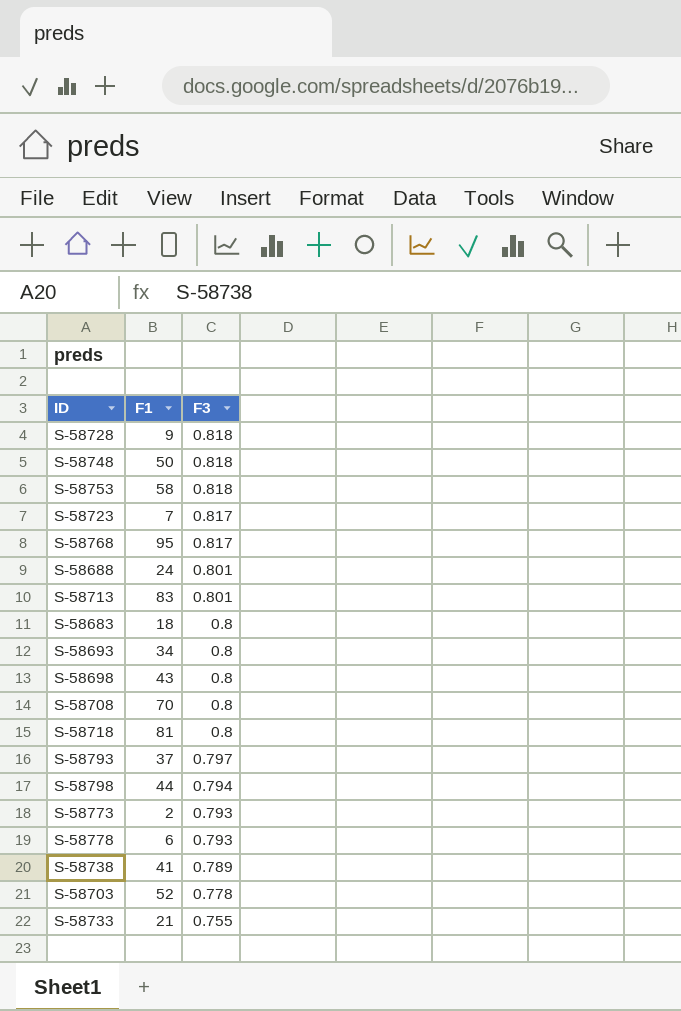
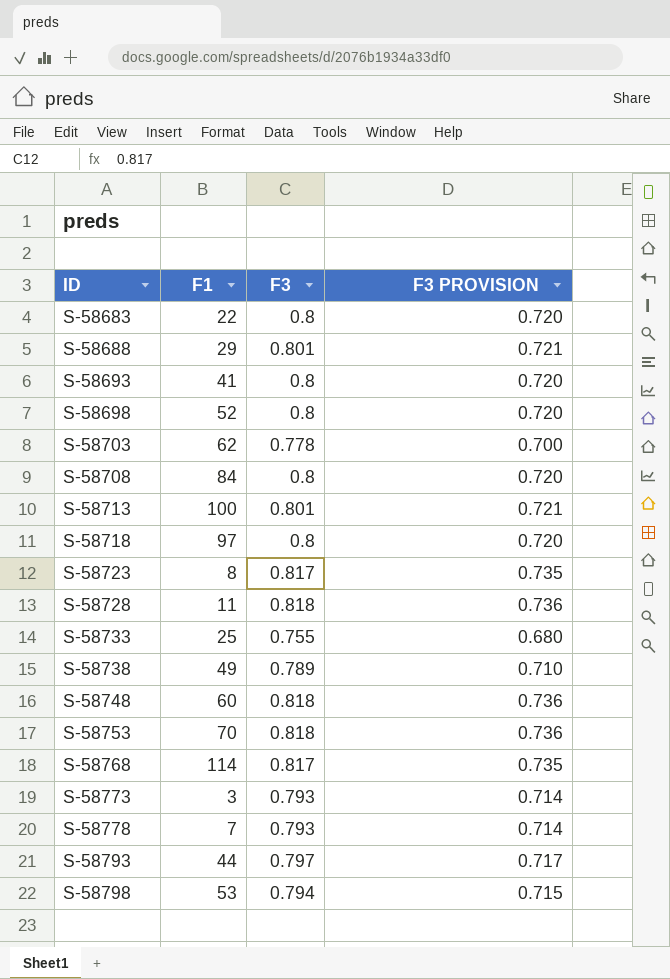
row order: F3 descending -> ID ascending
column F3 PROVISION | formula: none -> [F3] * 0.9
S-58683 | F1: 18 -> 22
S-58688 | F1: 24 -> 29
S-58693 | F1: 34 -> 41
S-58698 | F1: 43 -> 52
S-58703 | F1: 52 -> 62
S-58708 | F1: 70 -> 84
S-58713 | F1: 83 -> 100
S-58718 | F1: 81 -> 97
S-58723 | F1: 7 -> 8
S-58728 | F1: 9 -> 11
S-58733 | F1: 21 -> 25
S-58738 | F1: 41 -> 49
S-58748 | F1: 50 -> 60
S-58753 | F1: 58 -> 70
S-58768 | F1: 95 -> 114
S-58773 | F1: 2 -> 3
S-58778 | F1: 6 -> 7
S-58793 | F1: 37 -> 44
S-58798 | F1: 44 -> 53

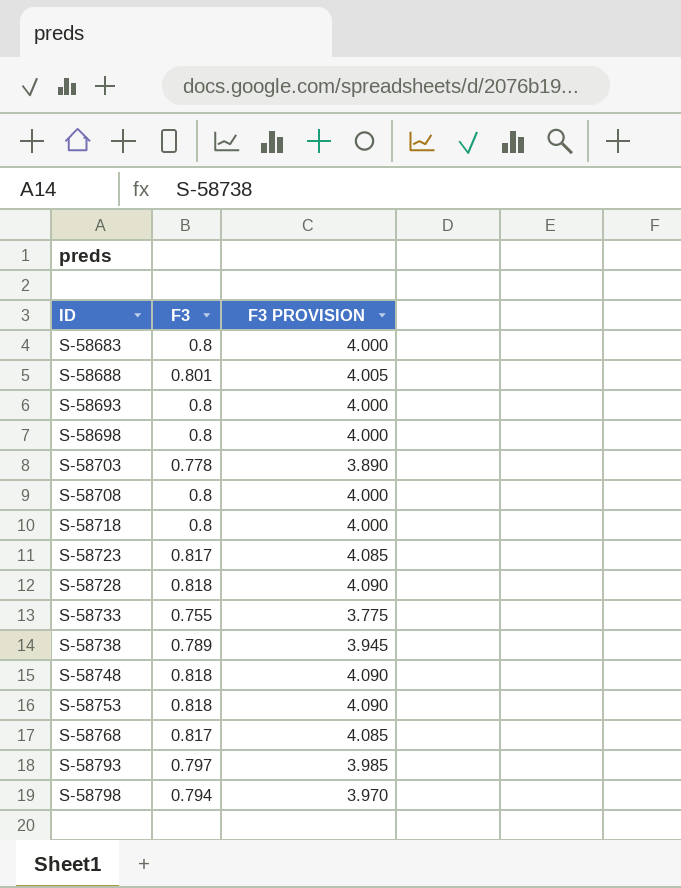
column F1 | position: 2 -> none
column F3 PROVISION | formula: [F3] * 0.9 -> [F3] * 5
row S-58713: 100 | 0.801 | 0.721 -> none
row S-58773: 3 | 0.793 | 0.714 -> none
row S-58778: 7 | 0.793 | 0.714 -> none

